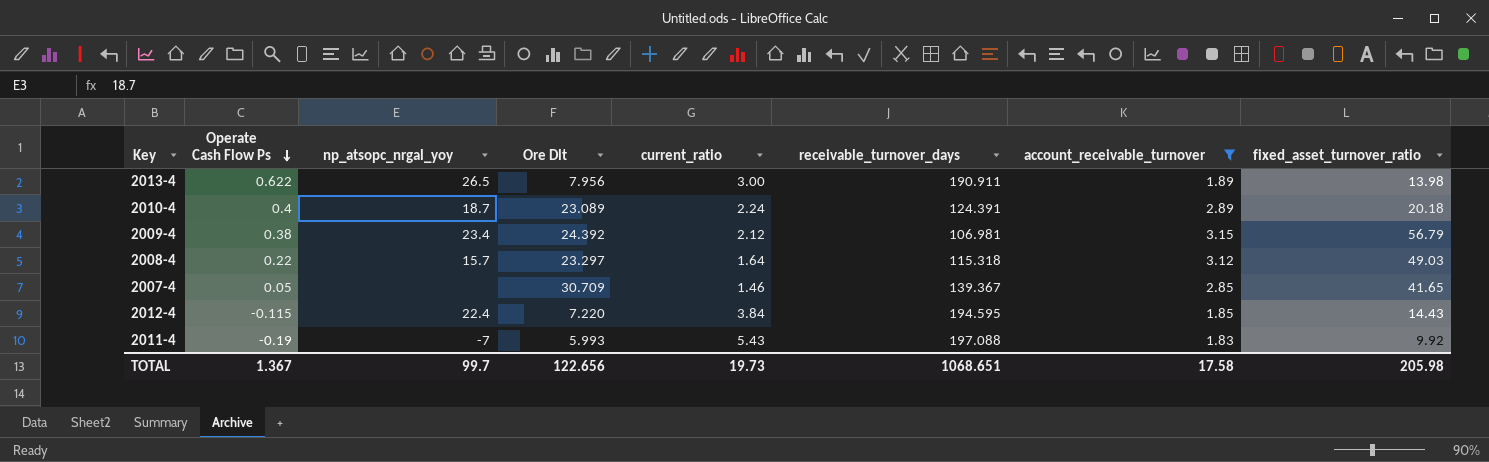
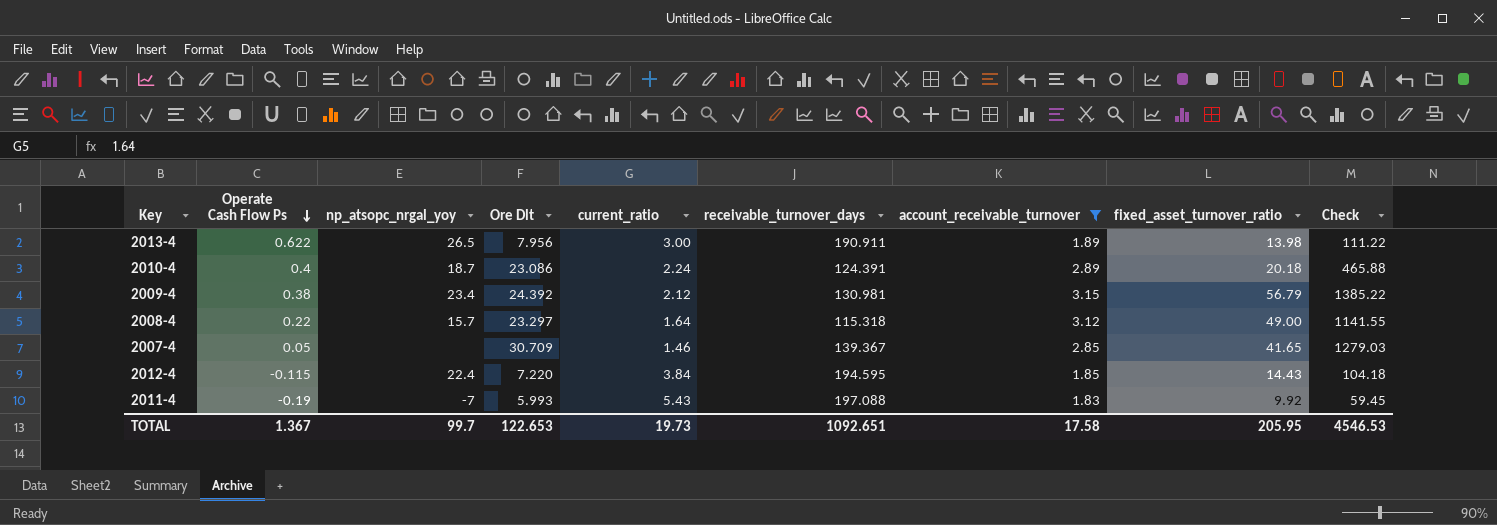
column Check | formula: none -> [Ore Dlt] * [fixed_asset_turnover_ratio]
2010-4 | Ore Dlt: 23.089 -> 23.086
2009-4 | receivable_turnover_days: 106.981 -> 130.981
2008-4 | fixed_asset_turnover_ratio: 49.03 -> 49.00
TOTAL | Ore Dlt: 122.656 -> 122.653
TOTAL | receivable_turnover_days: 1068.651 -> 1092.651
TOTAL | fixed_asset_turnover_ratio: 205.98 -> 205.95

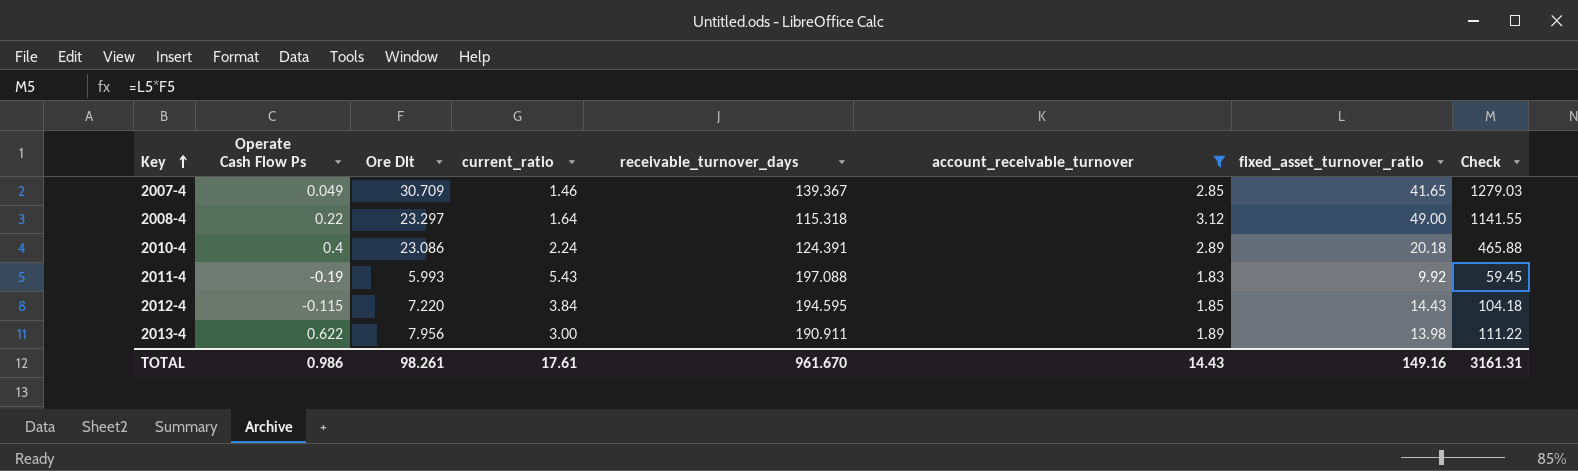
row order: Operate Cash Flow Ps descending -> Key ascending
column np_atsopc_nrgal_yoy | position: 3 -> none
row 2009-4: 0.38 | 23.4 | 24.392 | 2.12 | 130.981 | 3.15 | 56.79 | 1385.22 -> none
2007-4 | Operate Cash Flow Ps: 0.05 -> 0.049
TOTAL | Operate Cash Flow Ps: 1.367 -> 0.986
TOTAL | Ore Dlt: 122.653 -> 98.261
TOTAL | current_ratio: 19.73 -> 17.61
TOTAL | receivable_turnover_days: 1092.651 -> 961.670
TOTAL | account_receivable_turnover: 17.58 -> 14.43
TOTAL | fixed_asset_turnover_ratio: 205.95 -> 149.16
TOTAL | Check: 4546.53 -> 3161.31

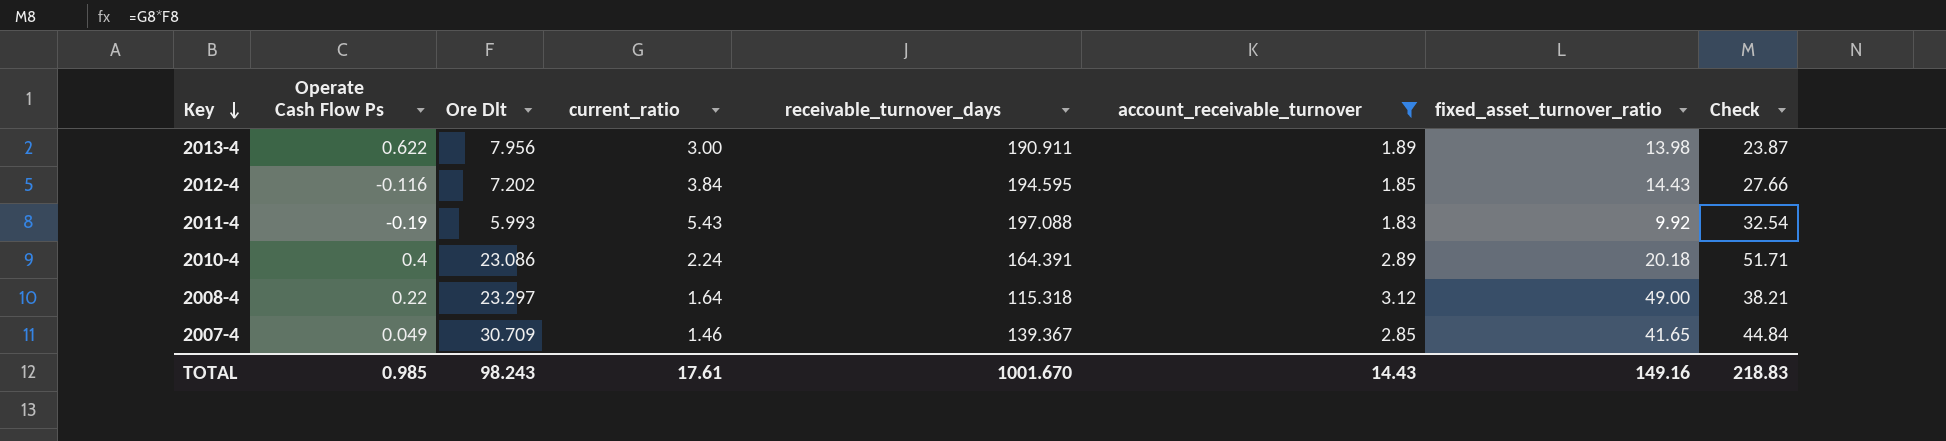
row order: Key ascending -> Key descending
column Check | formula: [Ore Dlt] * [fixed_asset_turnover_ratio] -> [Ore Dlt] * [current_ratio]
2012-4 | Operate Cash Flow Ps: -0.115 -> -0.116
2012-4 | Ore Dlt: 7.220 -> 7.202
2010-4 | receivable_turnover_days: 124.391 -> 164.391
TOTAL | Operate Cash Flow Ps: 0.986 -> 0.985
TOTAL | Ore Dlt: 98.261 -> 98.243
TOTAL | receivable_turnover_days: 961.670 -> 1001.670
TOTAL | Check: 3161.31 -> 218.83

